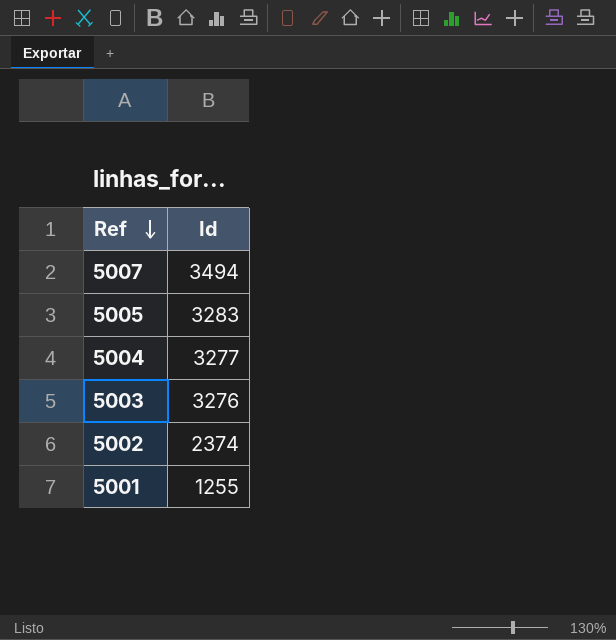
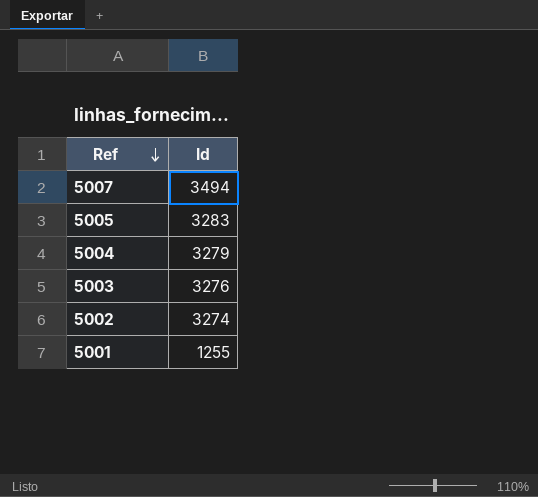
5004 | Id: 3277 -> 3279
5002 | Id: 2374 -> 3274

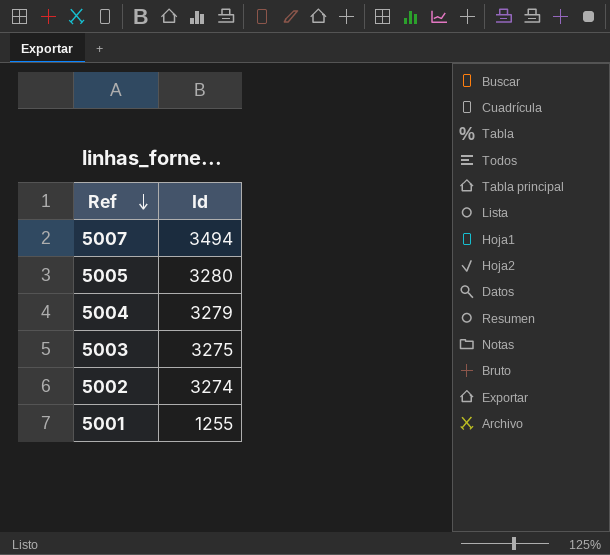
5005 | Id: 3283 -> 3280
5003 | Id: 3276 -> 3275

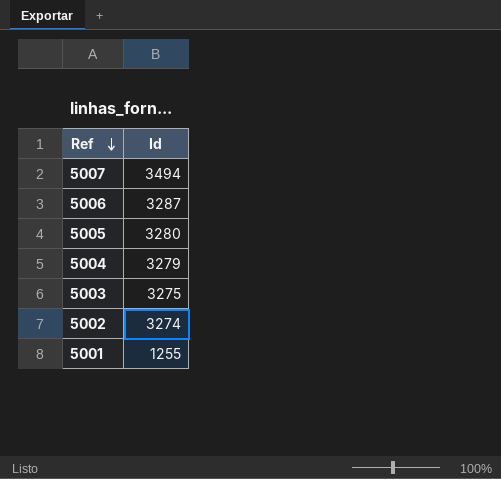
row 5006: none -> 3287

